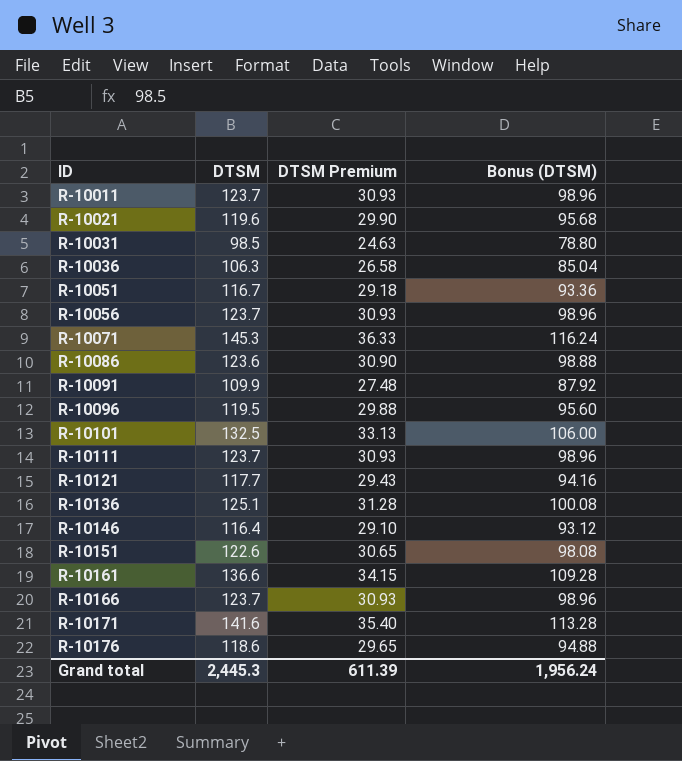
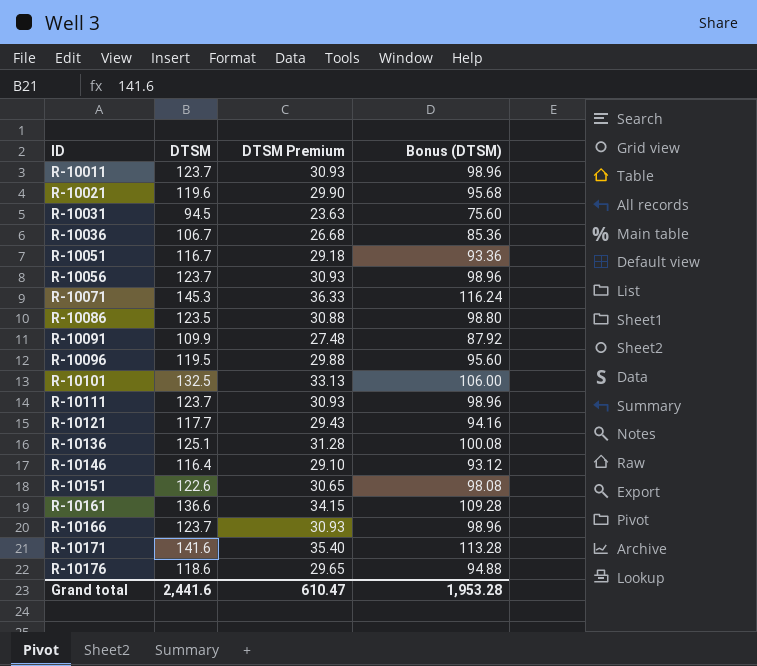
R-10031 | DTSM: 98.5 -> 94.5
R-10031 | DTSM Premium: 24.63 -> 23.63
R-10031 | Bonus (DTSM): 78.80 -> 75.60
R-10036 | DTSM: 106.3 -> 106.7
R-10036 | DTSM Premium: 26.58 -> 26.68
R-10036 | Bonus (DTSM): 85.04 -> 85.36
R-10086 | DTSM: 123.6 -> 123.5
R-10086 | DTSM Premium: 30.90 -> 30.88
R-10086 | Bonus (DTSM): 98.88 -> 98.80
Grand total | DTSM: 2,445.3 -> 2,441.6
Grand total | DTSM Premium: 611.39 -> 610.47
Grand total | Bonus (DTSM): 1,956.24 -> 1,953.28

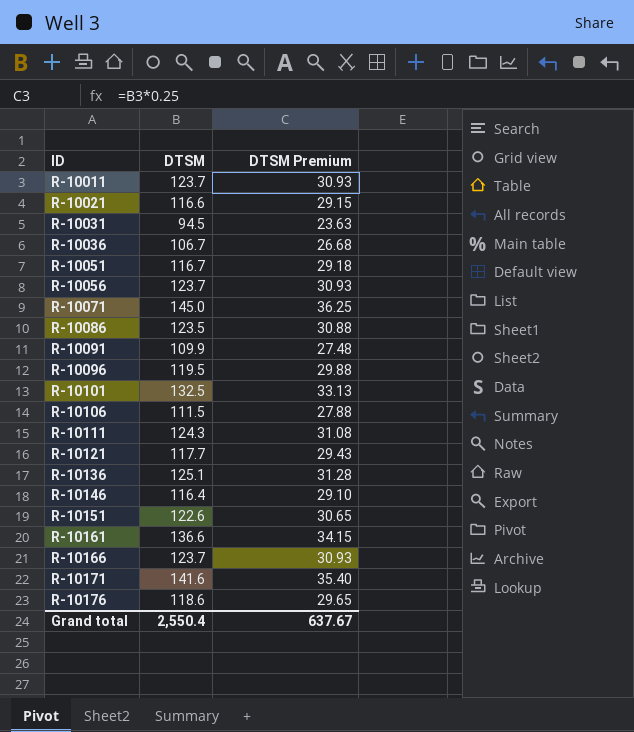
column Bonus (DTSM) | formula: [DTSM] * 0.8 -> none
R-10021 | DTSM: 119.6 -> 116.6
R-10021 | DTSM Premium: 29.90 -> 29.15
R-10071 | DTSM: 145.3 -> 145.0
R-10071 | DTSM Premium: 36.33 -> 36.25
row R-10106: none -> 111.5 | 27.88
R-10111 | DTSM: 123.7 -> 124.3
R-10111 | DTSM Premium: 30.93 -> 31.08
Grand total | DTSM: 2,441.6 -> 2,550.4
Grand total | DTSM Premium: 610.47 -> 637.67

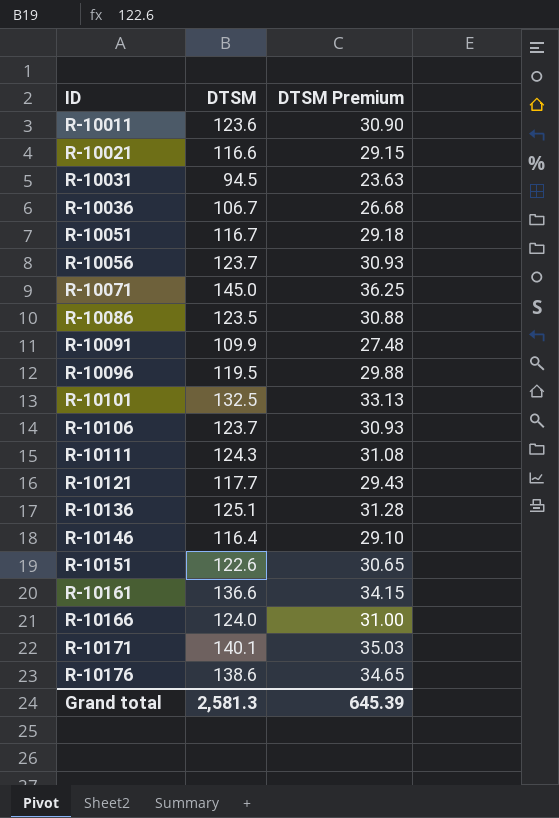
R-10011 | DTSM: 123.7 -> 123.6
R-10011 | DTSM Premium: 30.93 -> 30.90
R-10106 | DTSM: 111.5 -> 123.7
R-10106 | DTSM Premium: 27.88 -> 30.93
R-10166 | DTSM: 123.7 -> 124.0
R-10166 | DTSM Premium: 30.93 -> 31.00
R-10171 | DTSM: 141.6 -> 140.1
R-10171 | DTSM Premium: 35.40 -> 35.03
R-10176 | DTSM: 118.6 -> 138.6
R-10176 | DTSM Premium: 29.65 -> 34.65
Grand total | DTSM: 2,550.4 -> 2,581.3
Grand total | DTSM Premium: 637.67 -> 645.39

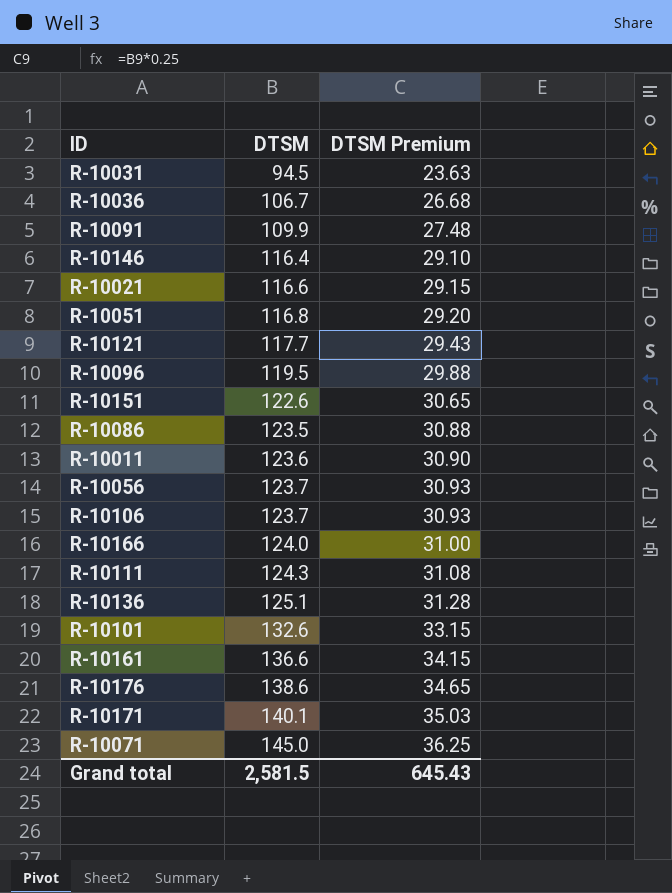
row order: ID ascending -> DTSM ascending
R-10051 | DTSM: 116.7 -> 116.8
R-10051 | DTSM Premium: 29.18 -> 29.20
R-10101 | DTSM: 132.5 -> 132.6
R-10101 | DTSM Premium: 33.13 -> 33.15
Grand total | DTSM: 2,581.3 -> 2,581.5
Grand total | DTSM Premium: 645.39 -> 645.43

